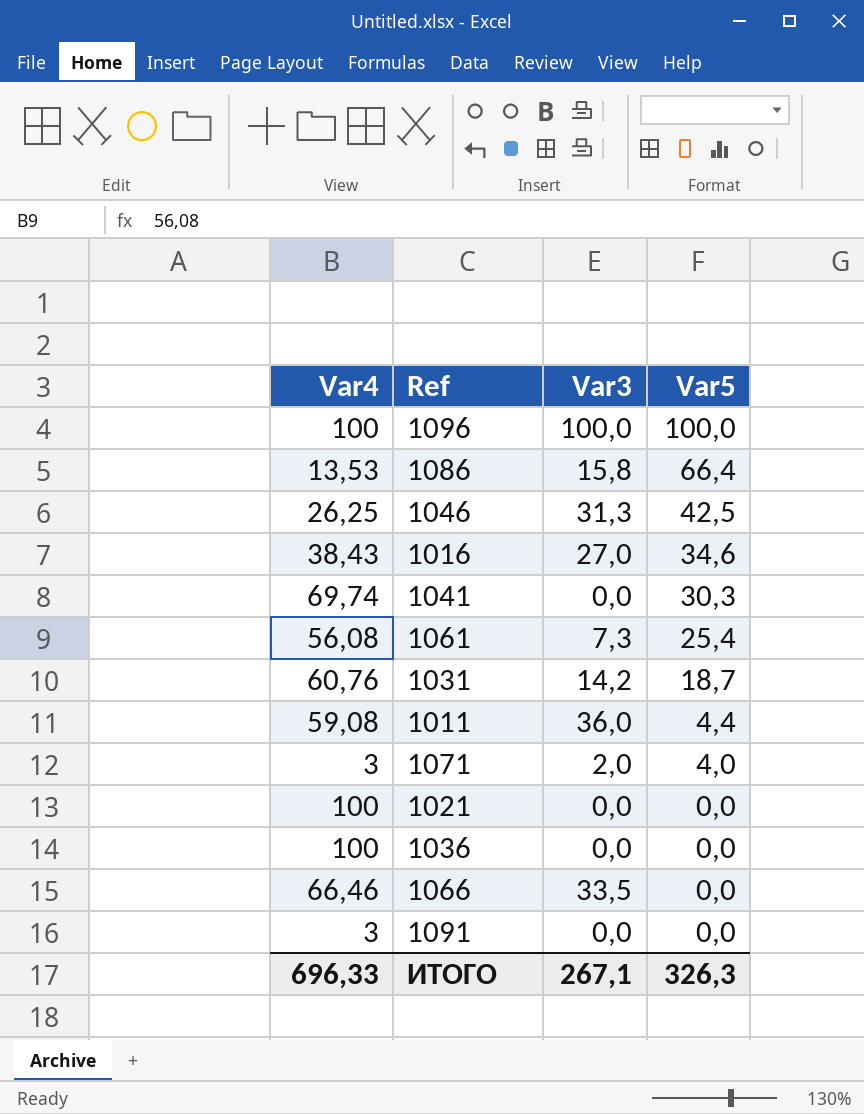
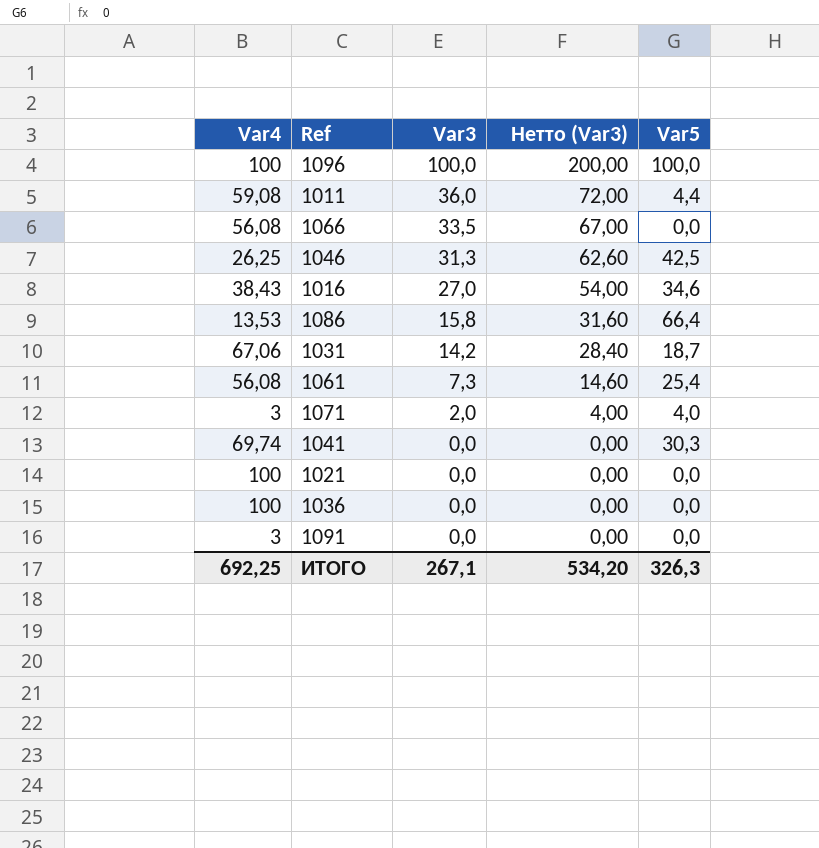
row order: Var5 descending -> Var3 descending
column Нетто (Var3) | formula: none -> [Var3] * 2
1066 | Var4: 66,46 -> 56,08
1031 | Var4: 60,76 -> 67,06
ИТОГО | Var4: 696,33 -> 692,25

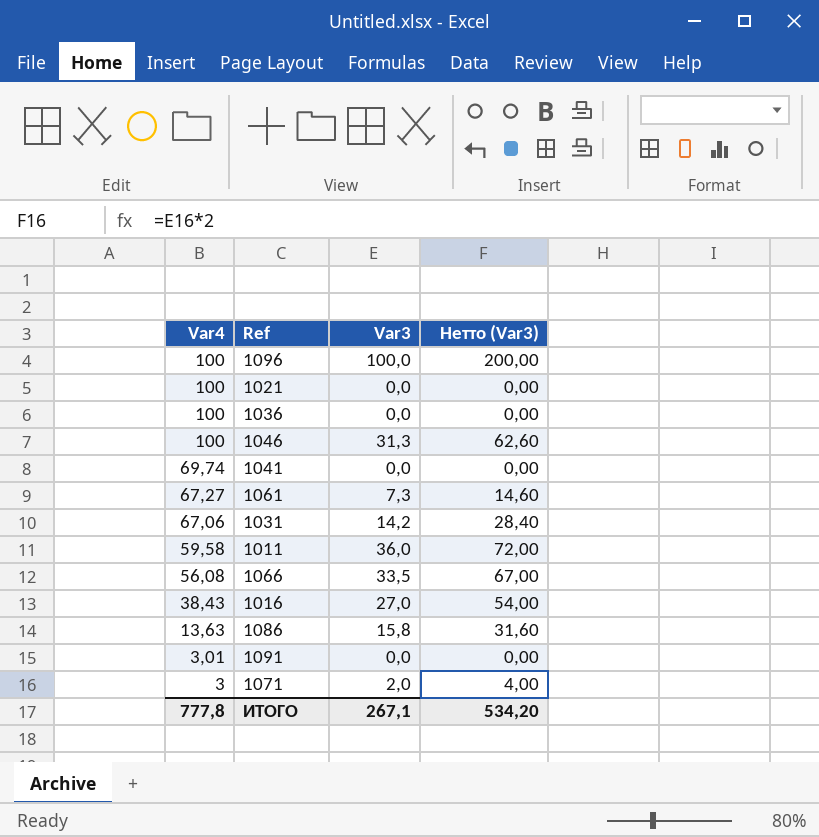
row order: Var3 descending -> Var4 descending
column Var5 | position: 5 -> none
1046 | Var4: 26,25 -> 100
1061 | Var4: 56,08 -> 67,27
1011 | Var4: 59,08 -> 59,58
1086 | Var4: 13,53 -> 13,63
1091 | Var4: 3 -> 3,01
ИТОГО | Var4: 692,25 -> 777,8

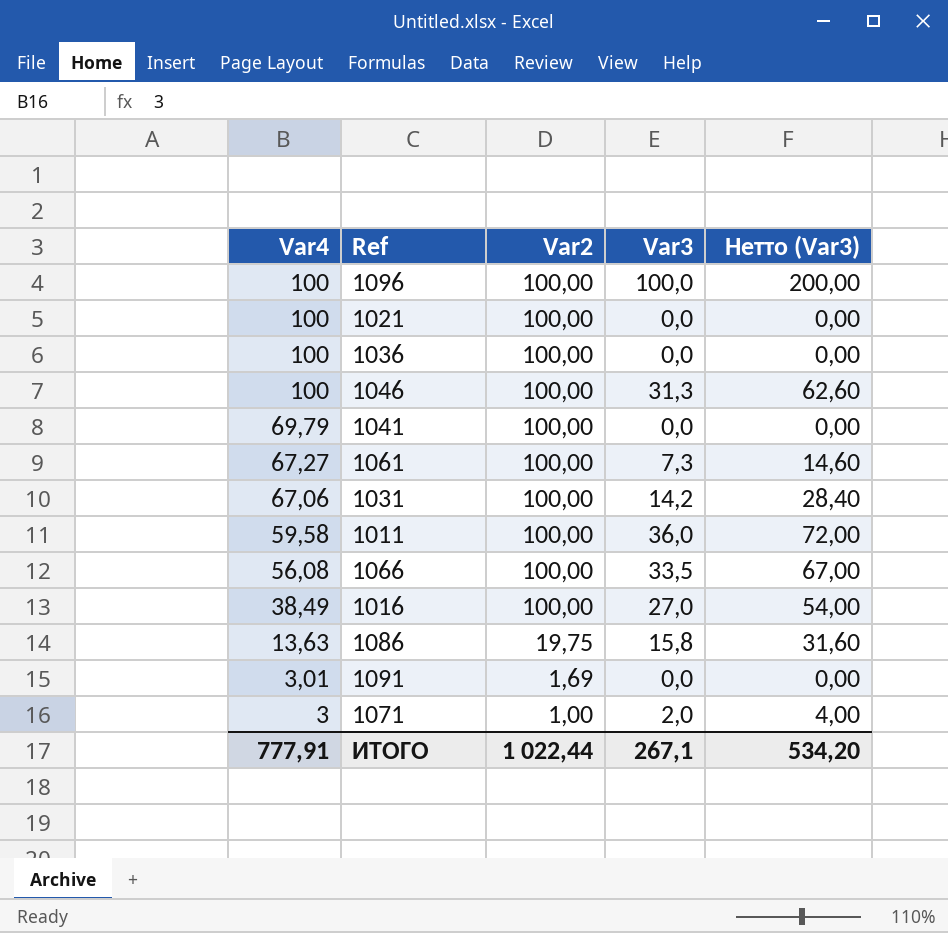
column Var2 | position: none -> 3
1041 | Var4: 69,74 -> 69,79
1016 | Var4: 38,43 -> 38,49
ИТОГО | Var4: 777,8 -> 777,91

